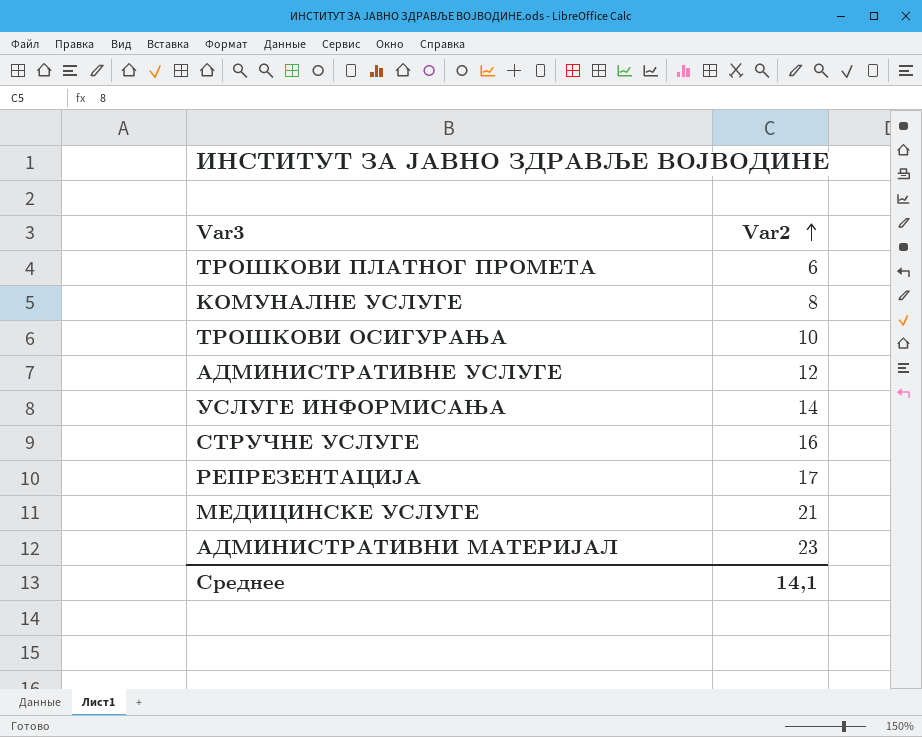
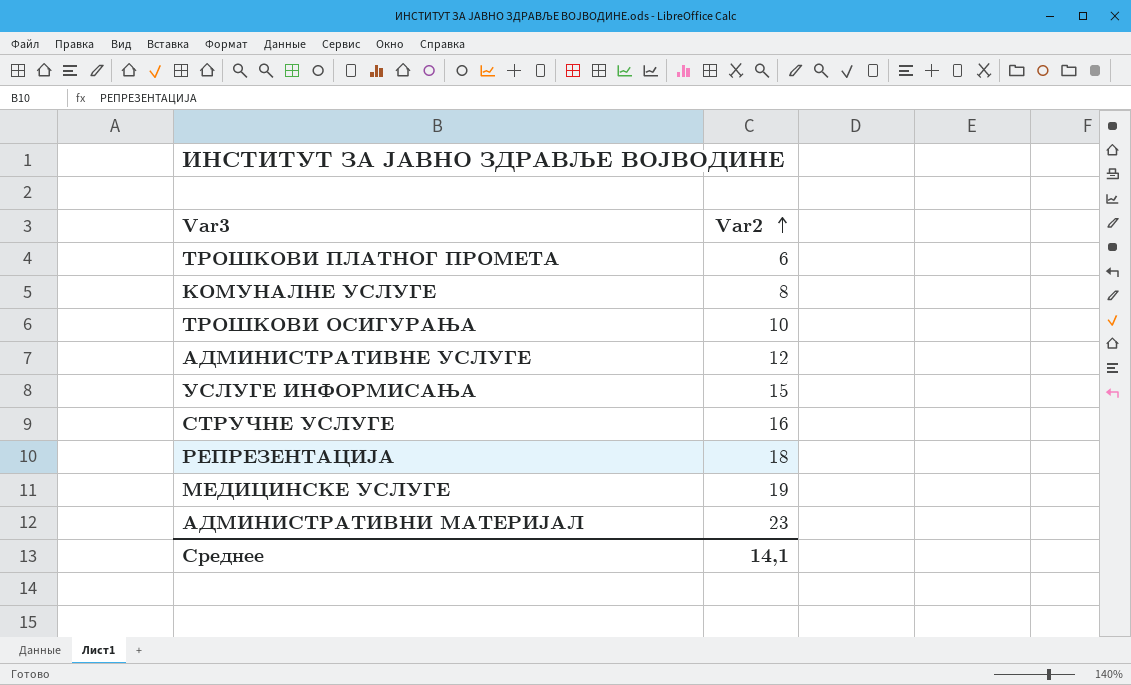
УСЛУГЕ ИНФОРМИСАЊА | Var2: 14 -> 15
РЕПРЕЗЕНТАЦИЈА | Var2: 17 -> 18
МЕДИЦИНСКЕ УСЛУГЕ | Var2: 21 -> 19

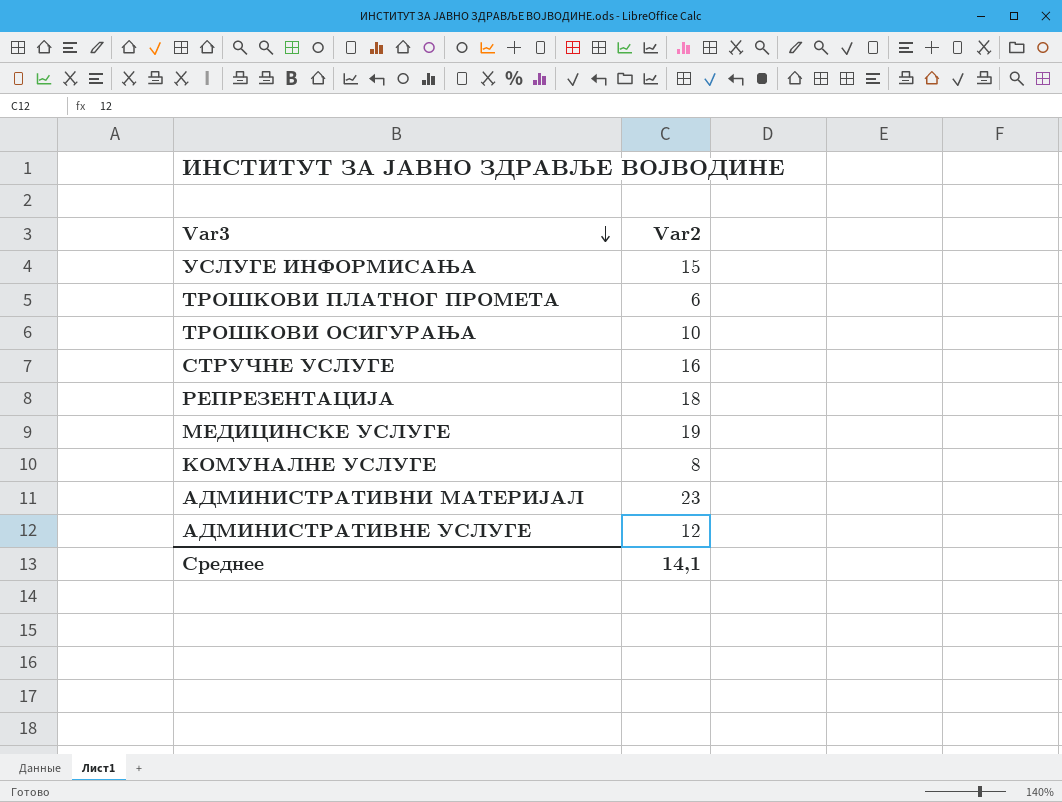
row order: Var2 ascending -> Var3 descending

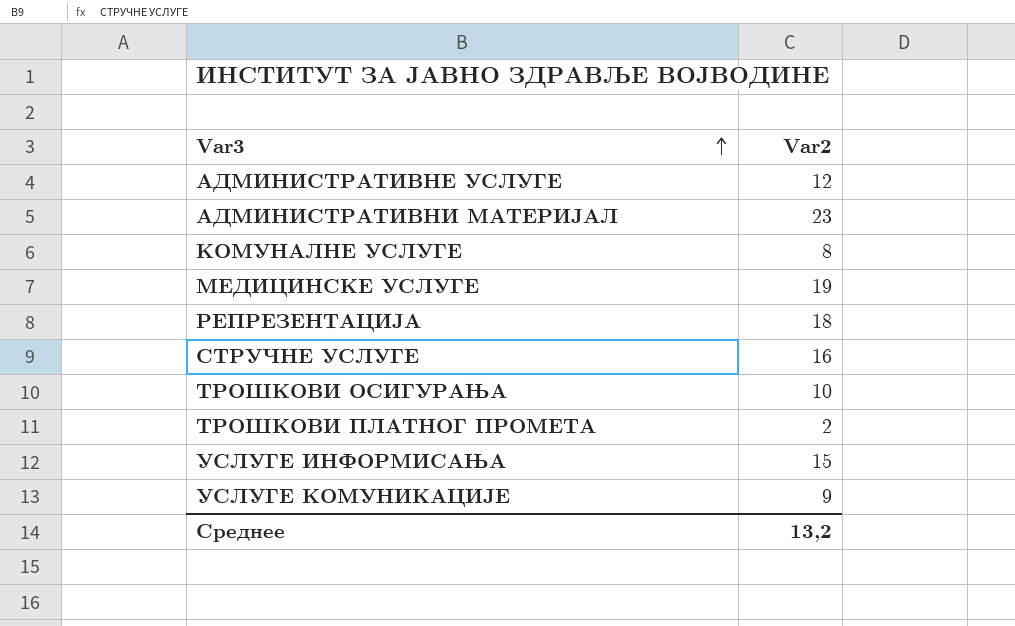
row order: Var3 descending -> Var3 ascending
ТРОШКОВИ ПЛАТНОГ ПРОМЕТА | Var2: 6 -> 2
row УСЛУГЕ КОМУНИКАЦИЈЕ: none -> 9
Среднее | Var2: 14,1 -> 13,2

